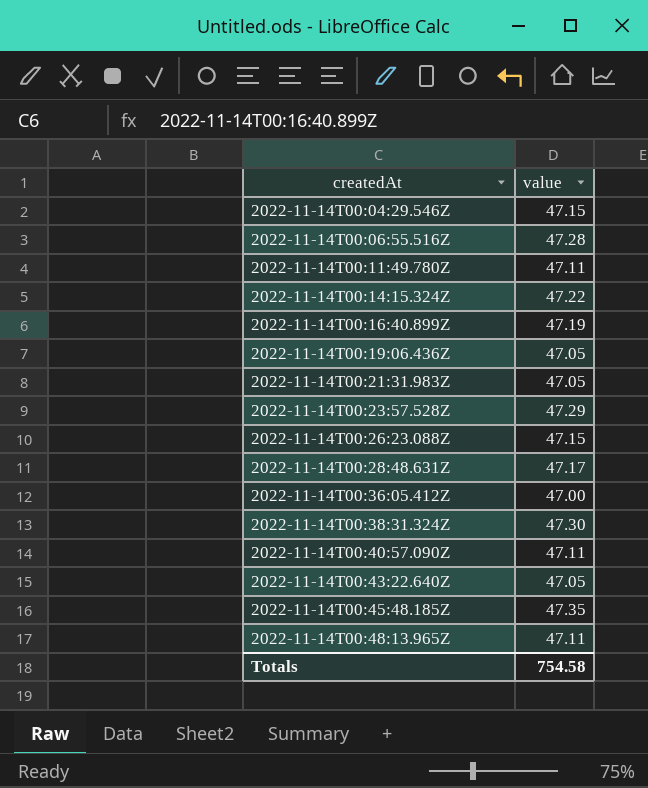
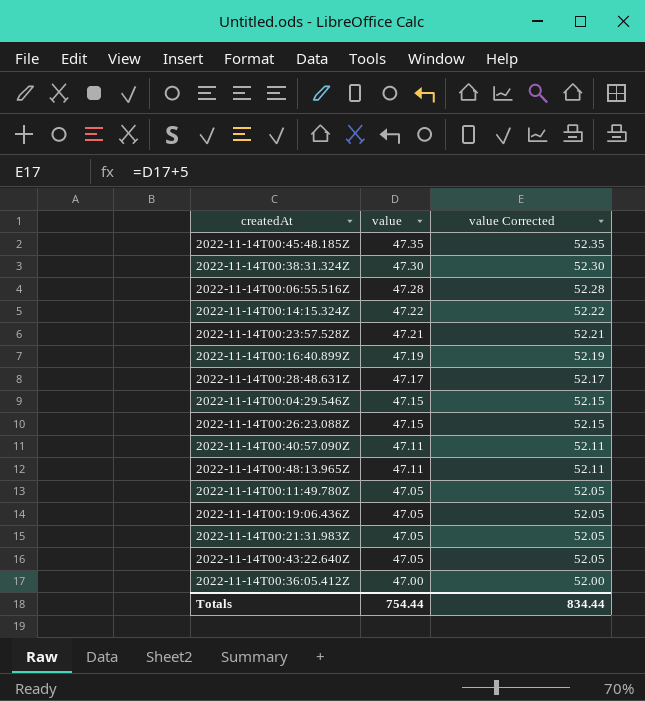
row order: createdAt ascending -> value descending
column value Corrected | formula: none -> [value] + 5
2022-11-14T00:23:57.528Z | value: 47.29 -> 47.21
2022-11-14T00:11:49.780Z | value: 47.11 -> 47.05
Totals | value: 754.58 -> 754.44

